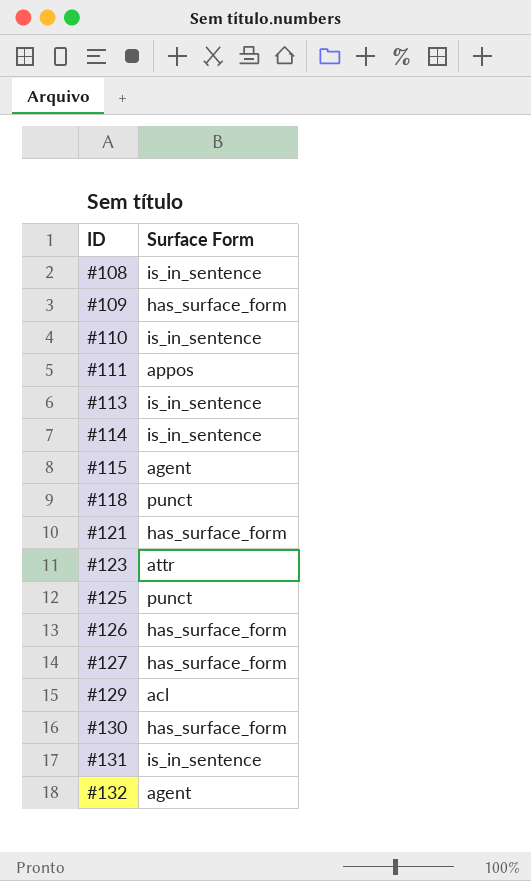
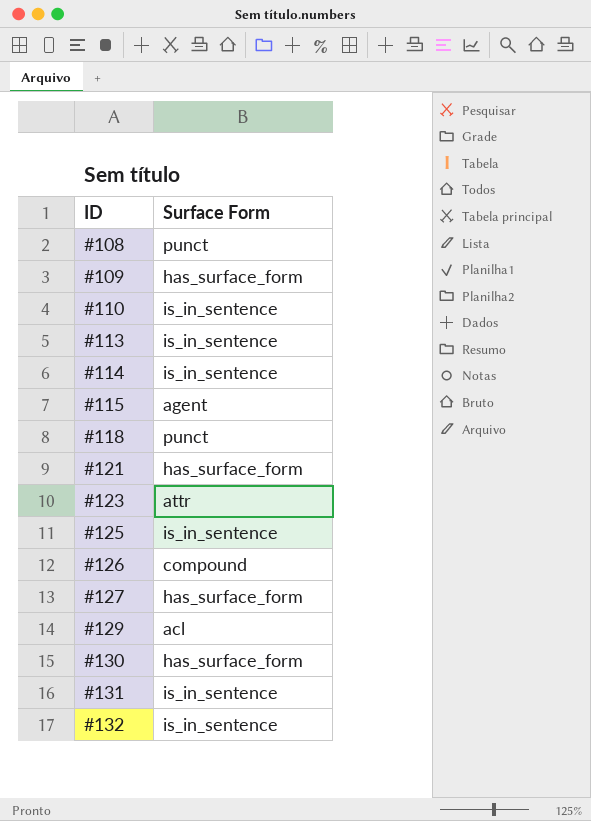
row #111: appos -> none
#108 | Surface Form: is_in_sentence -> punct
#125 | Surface Form: punct -> is_in_sentence
#126 | Surface Form: has_surface_form -> compound
#132 | Surface Form: agent -> is_in_sentence

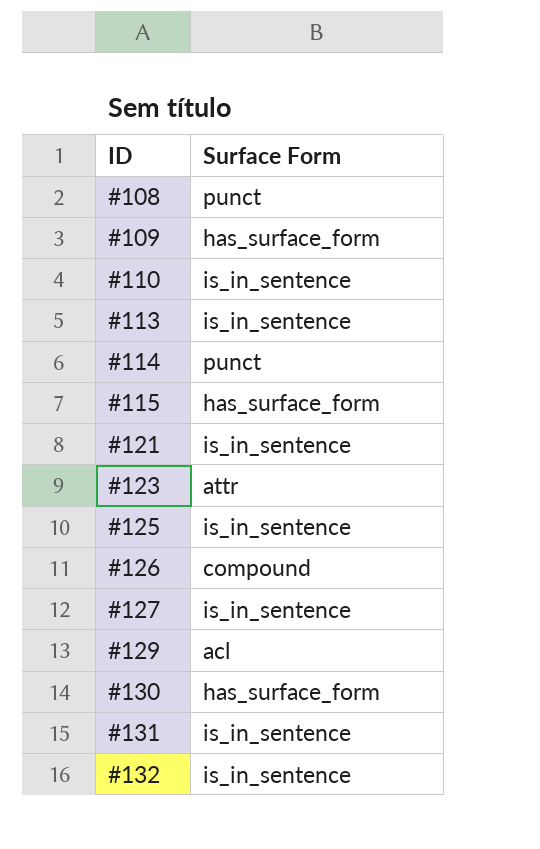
row #118: punct -> none
#114 | Surface Form: is_in_sentence -> punct
#115 | Surface Form: agent -> has_surface_form
#121 | Surface Form: has_surface_form -> is_in_sentence
#127 | Surface Form: has_surface_form -> is_in_sentence

